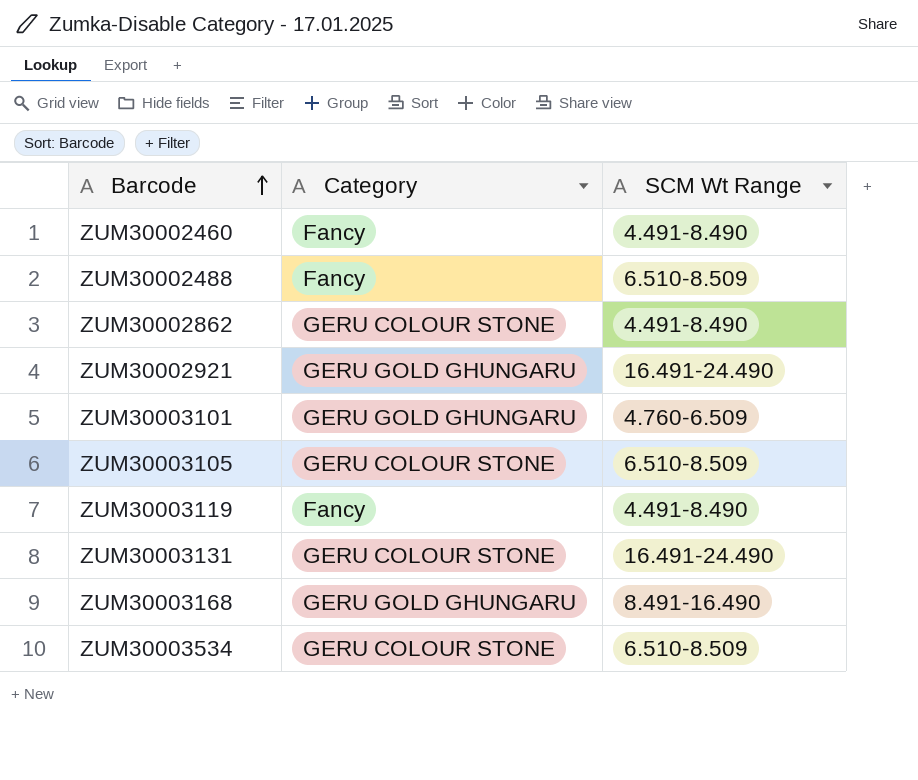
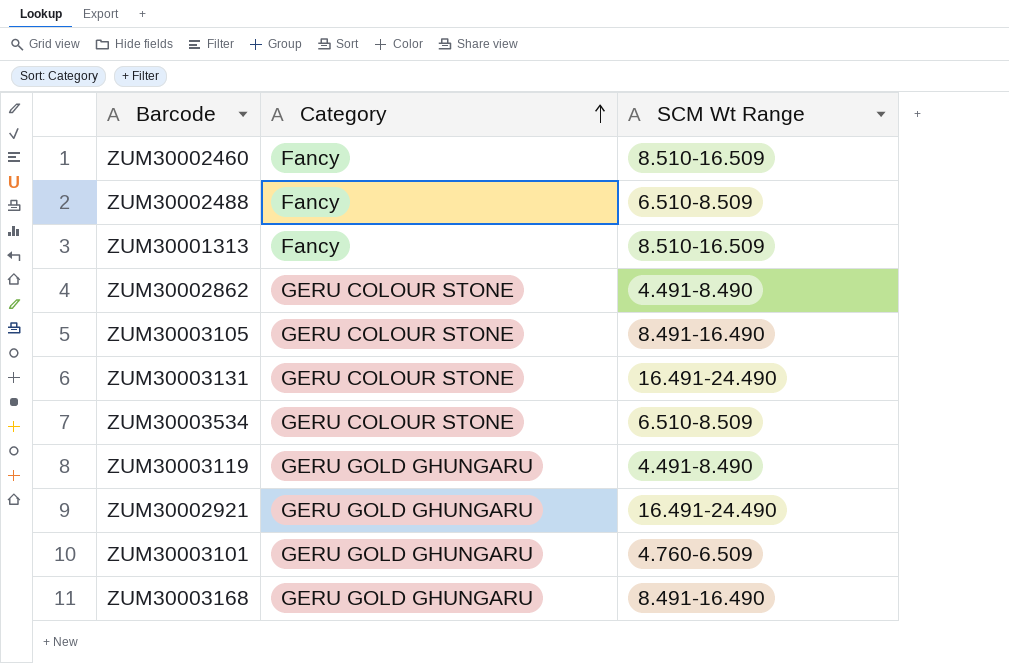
row order: Barcode ascending -> Category ascending
ZUM30002460 | SCM Wt Range: 4.491-8.490 -> 8.510-16.509
row ZUM30001313: none -> Fancy | 8.510-16.509
ZUM30003105 | SCM Wt Range: 6.510-8.509 -> 8.491-16.490
ZUM30003119 | Category: Fancy -> GERU GOLD GHUNGARU

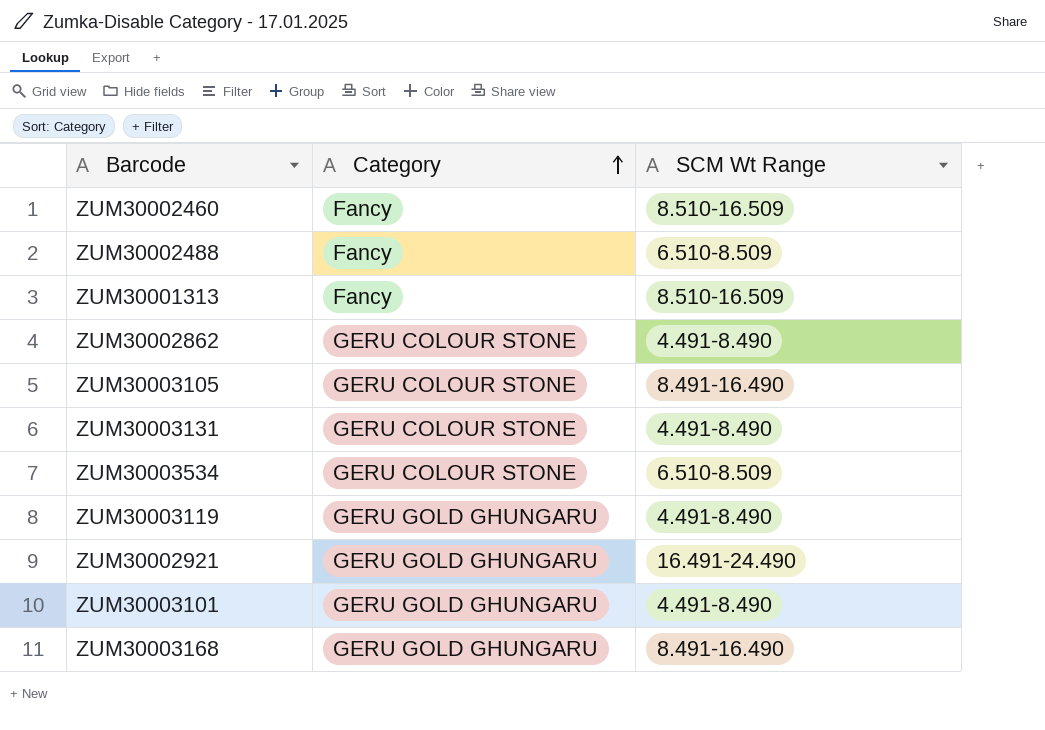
ZUM30003131 | SCM Wt Range: 16.491-24.490 -> 4.491-8.490
ZUM30003101 | SCM Wt Range: 4.760-6.509 -> 4.491-8.490

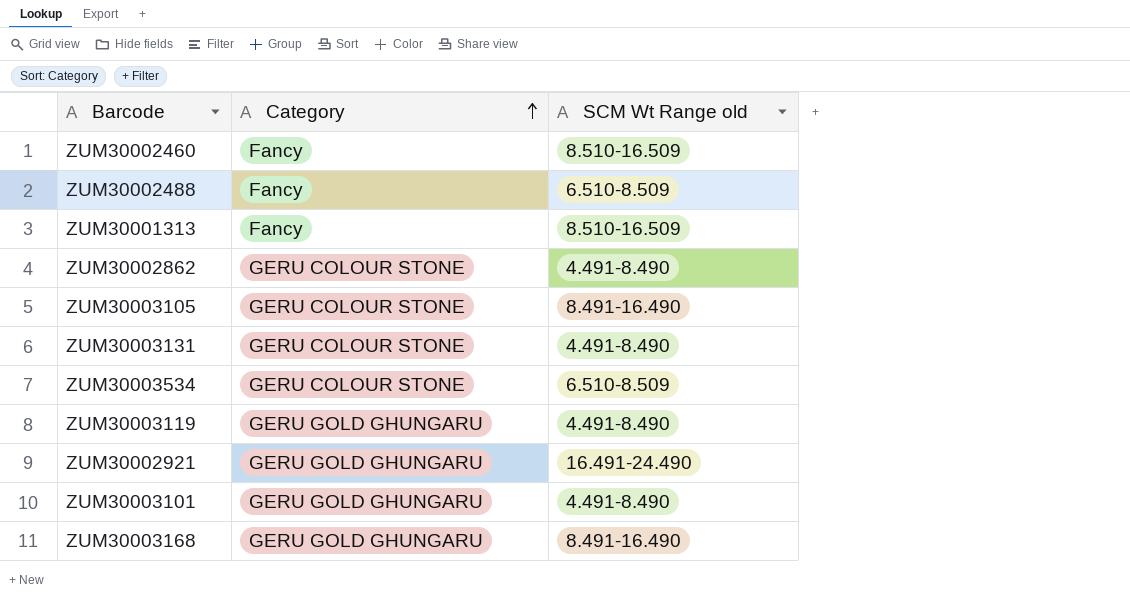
column name: SCM Wt Range -> SCM Wt Range old

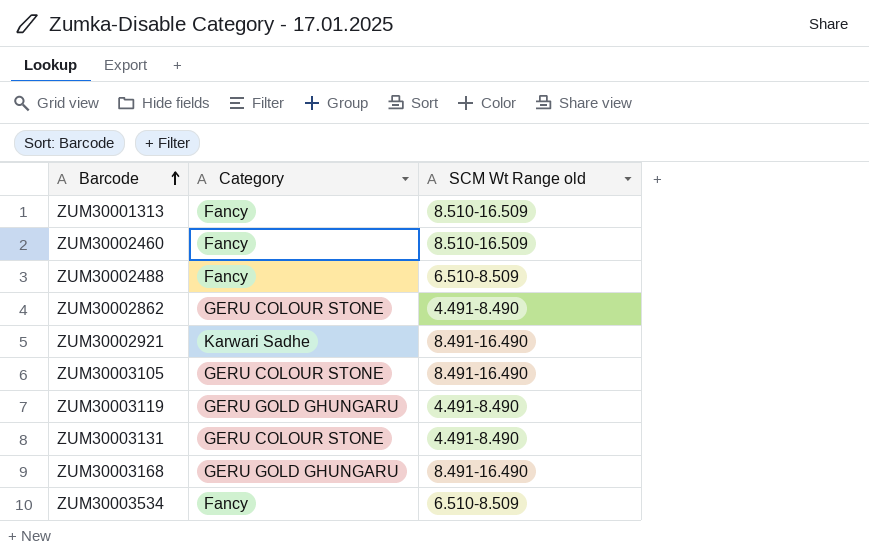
row order: Category ascending -> Barcode ascending
row ZUM30003101: GERU GOLD GHUNGARU | 4.491-8.490 -> none
ZUM30002921 | Category: GERU GOLD GHUNGARU -> Karwari Sadhe
ZUM30002921 | SCM Wt Range old: 16.491-24.490 -> 8.491-16.490
ZUM30003534 | Category: GERU COLOUR STONE -> Fancy

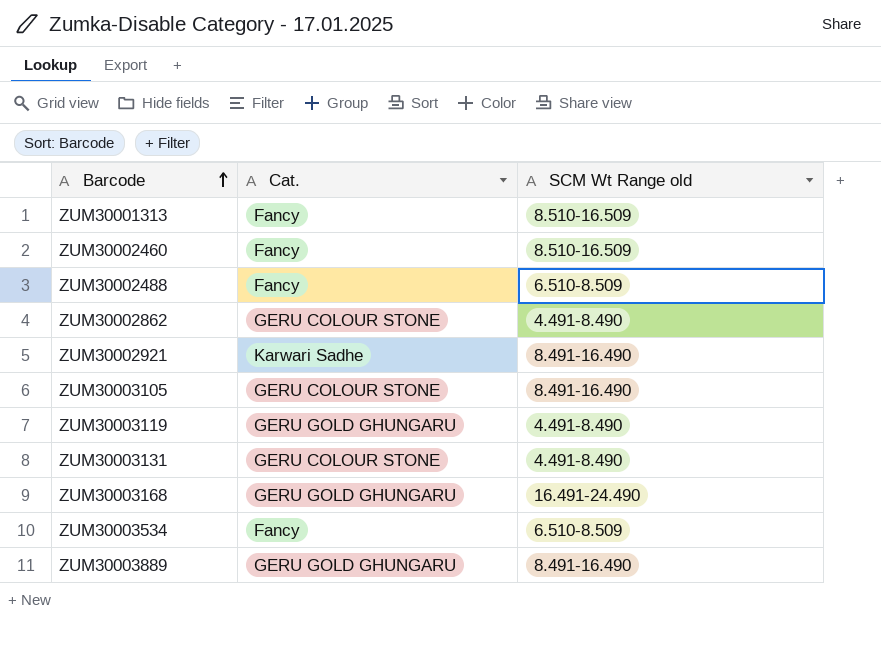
column name: Category -> Cat.
ZUM30003168 | SCM Wt Range old: 8.491-16.490 -> 16.491-24.490
row ZUM30003889: none -> GERU GOLD GHUNGARU | 8.491-16.490

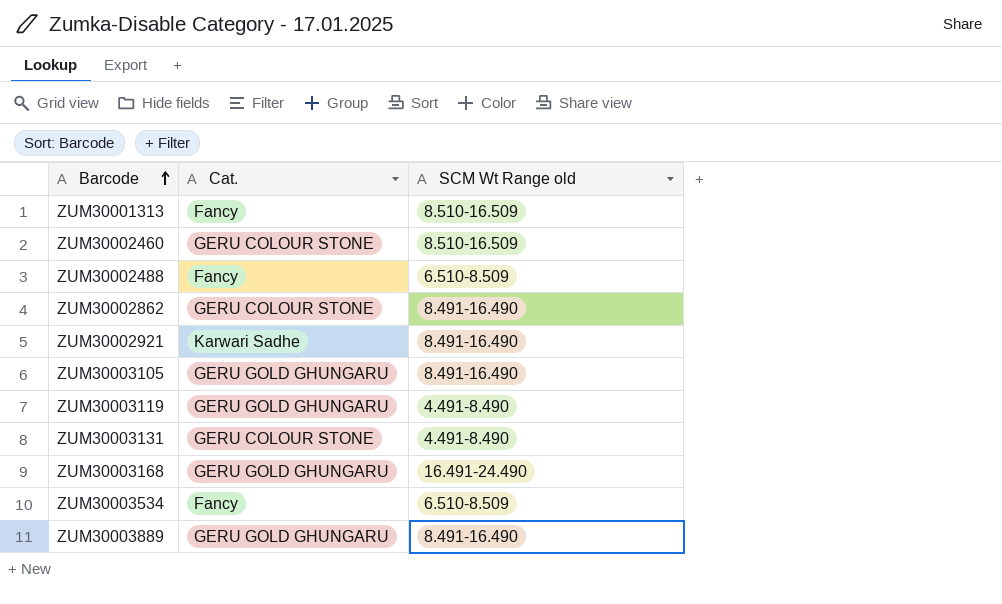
ZUM30002460 | Cat.: Fancy -> GERU COLOUR STONE
ZUM30002862 | SCM Wt Range old: 4.491-8.490 -> 8.491-16.490
ZUM30003105 | Cat.: GERU COLOUR STONE -> GERU GOLD GHUNGARU

